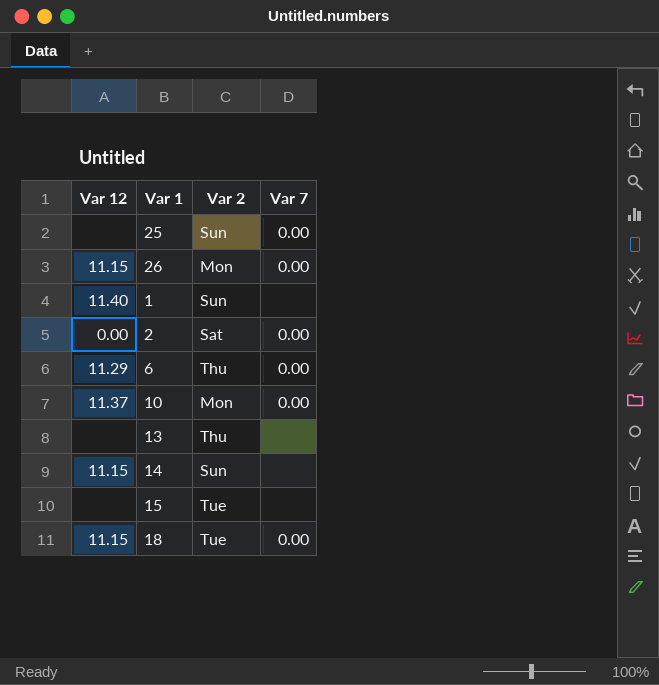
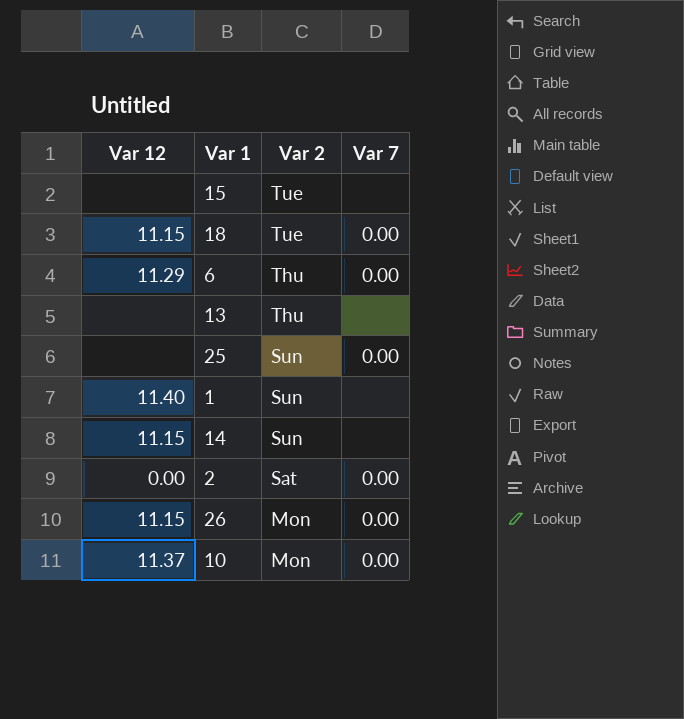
row order: none -> Var 2 descending

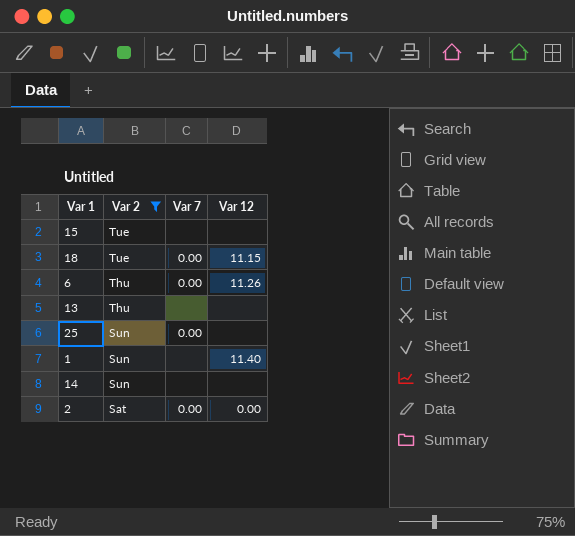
filter: none -> Var 2 != Mon
column Var 12 | position: 1 -> 4
6 | Var 12: 11.29 -> 11.26
14 | Var 12: 11.15 -> none

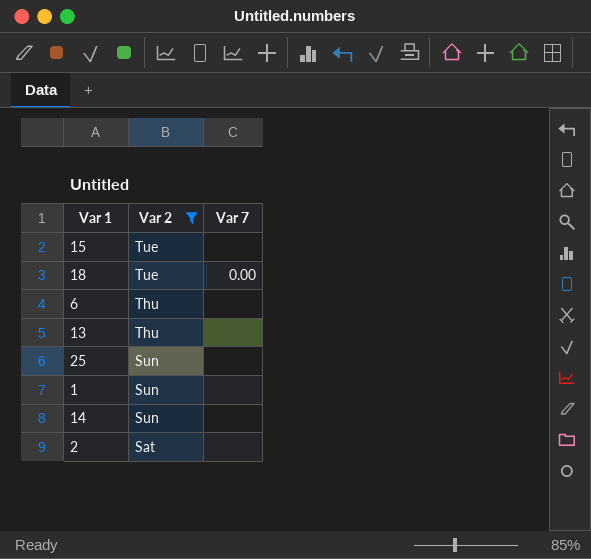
column Var 12 | position: 4 -> none
6 | Var 7: 0.00 -> none
25 | Var 7: 0.00 -> none
2 | Var 7: 0.00 -> none

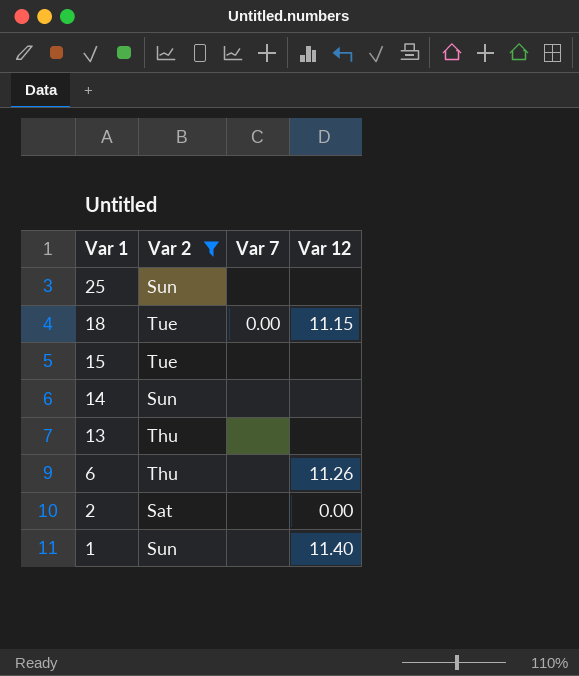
row order: Var 2 descending -> Var 1 descending
column Var 12 | position: none -> 4

